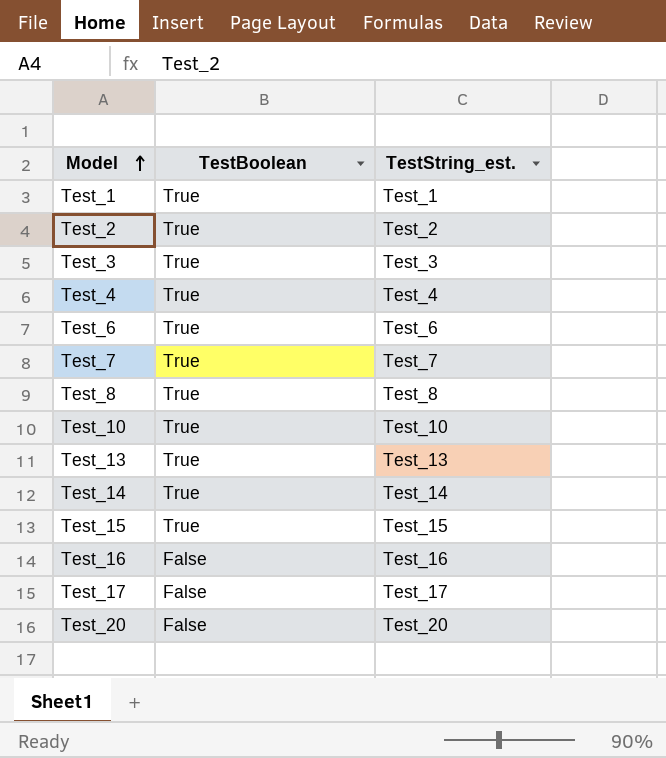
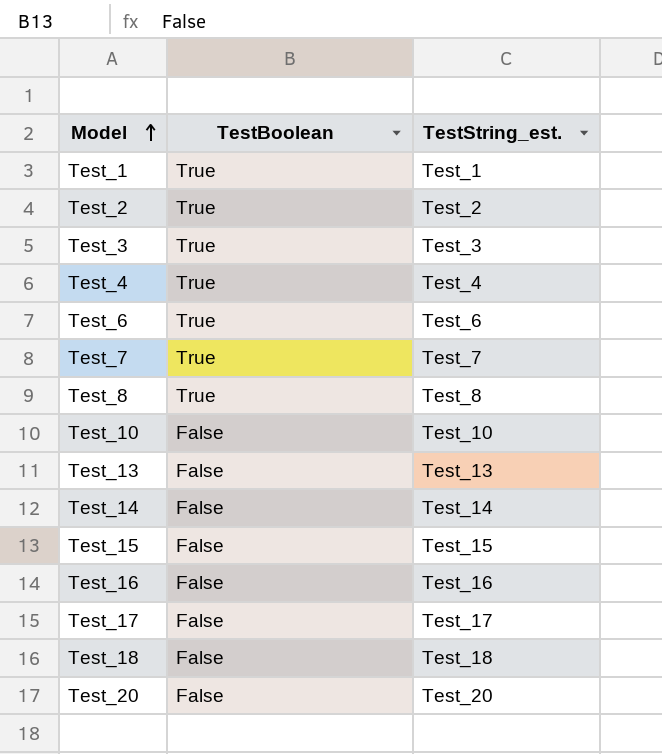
Test_10 | TestBoolean: True -> False
Test_13 | TestBoolean: True -> False
Test_14 | TestBoolean: True -> False
Test_15 | TestBoolean: True -> False
row Test_18: none -> False | Test_18

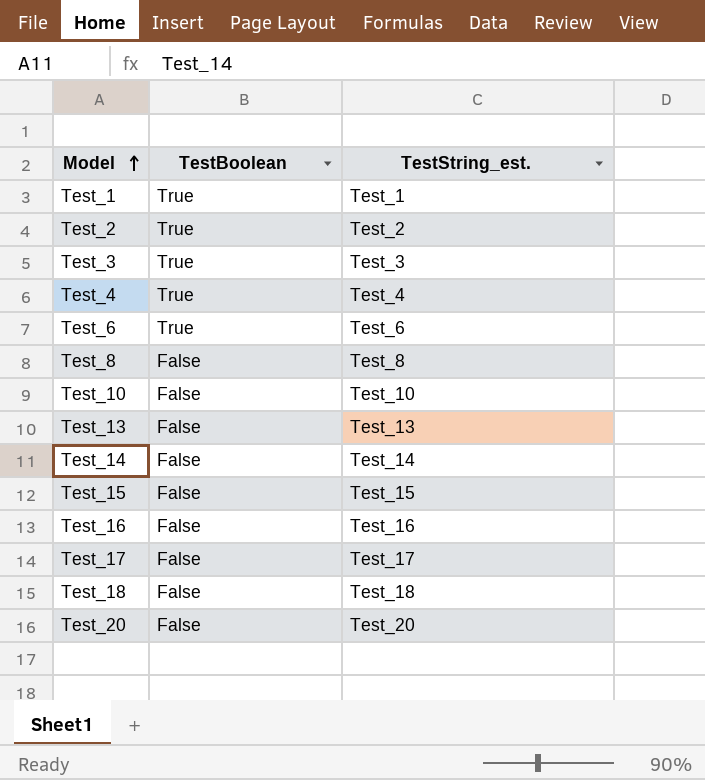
row Test_7: True | Test_7 -> none
Test_8 | TestBoolean: True -> False

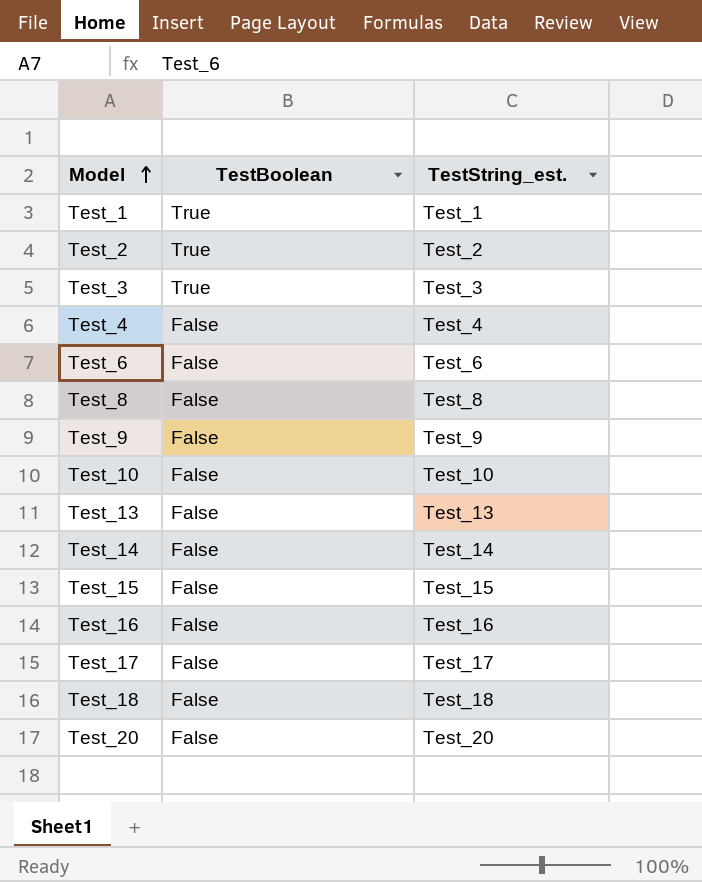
Test_4 | TestBoolean: True -> False
Test_6 | TestBoolean: True -> False
row Test_9: none -> False | Test_9

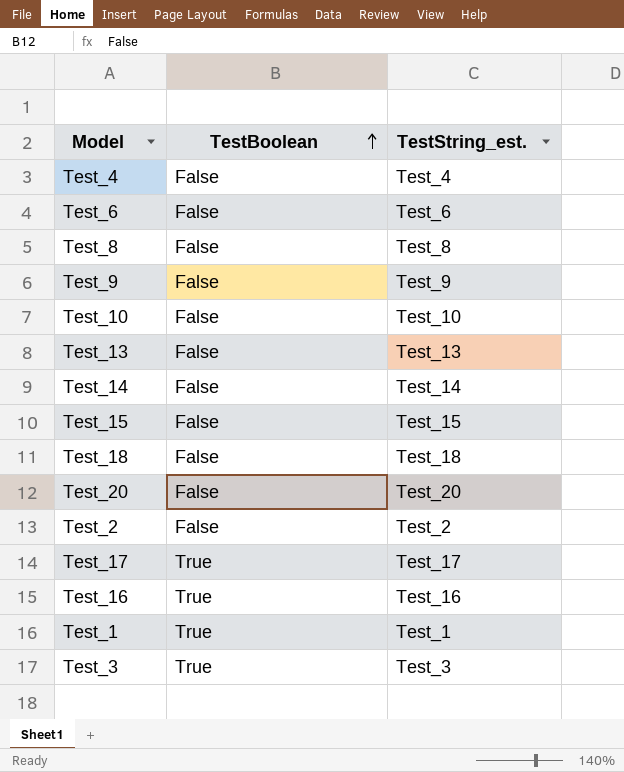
row order: Model ascending -> TestBoolean ascending
Test_2 | TestBoolean: True -> False
Test_17 | TestBoolean: False -> True
Test_16 | TestBoolean: False -> True

